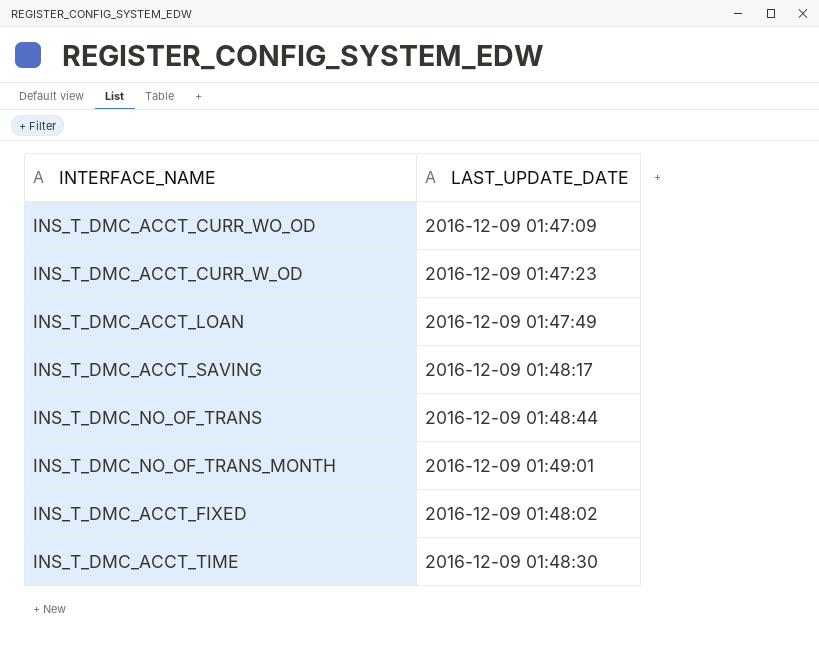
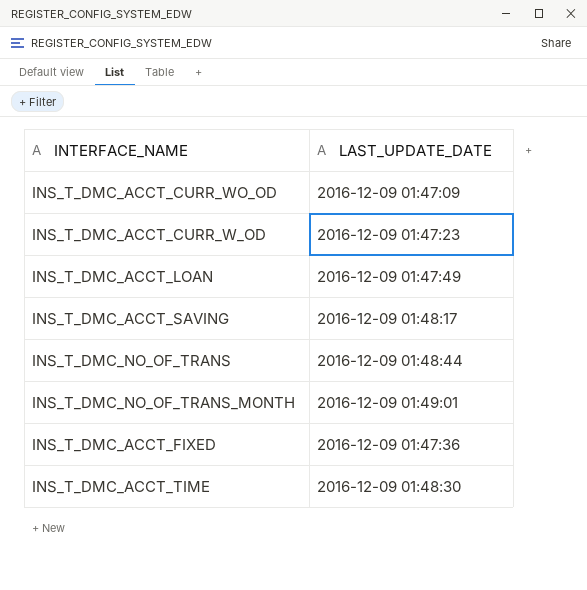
INS_T_DMC_ACCT_FIXED | LAST_UPDATE_DATE: 2016-12-09 01:48:02 -> 2016-12-09 01:47:36

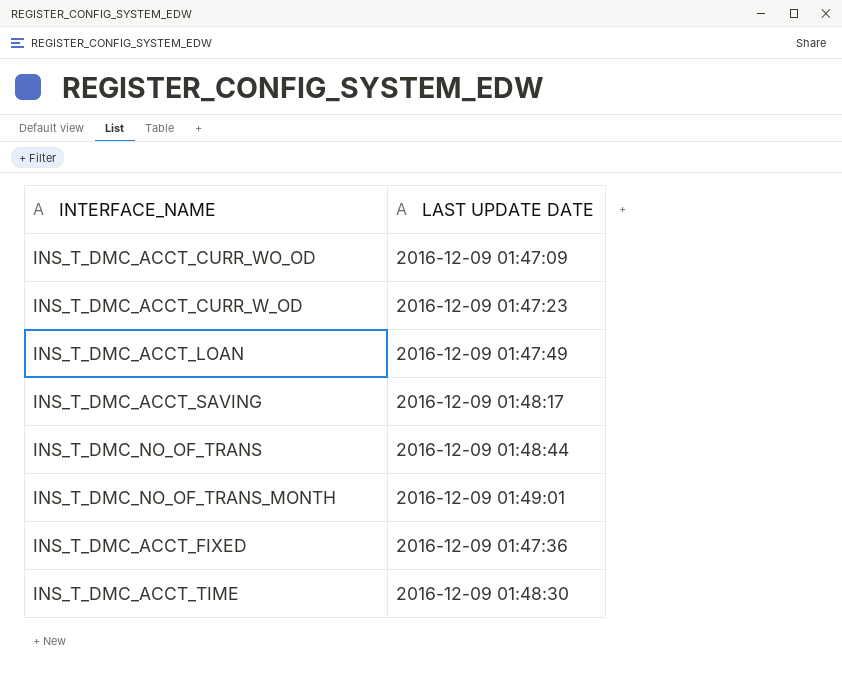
column name: LAST_UPDATE_DATE -> LAST UPDATE DATE

